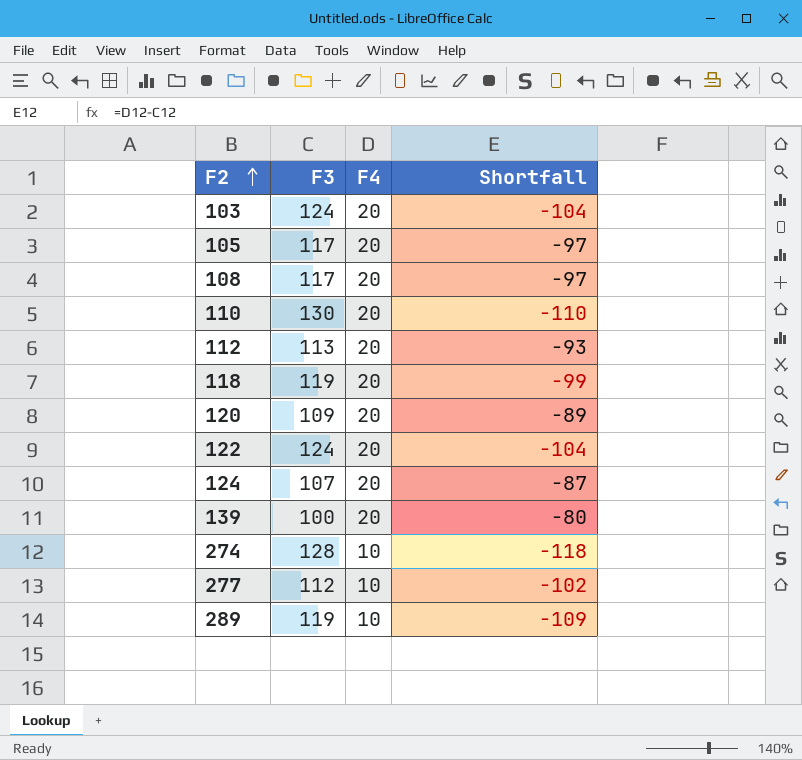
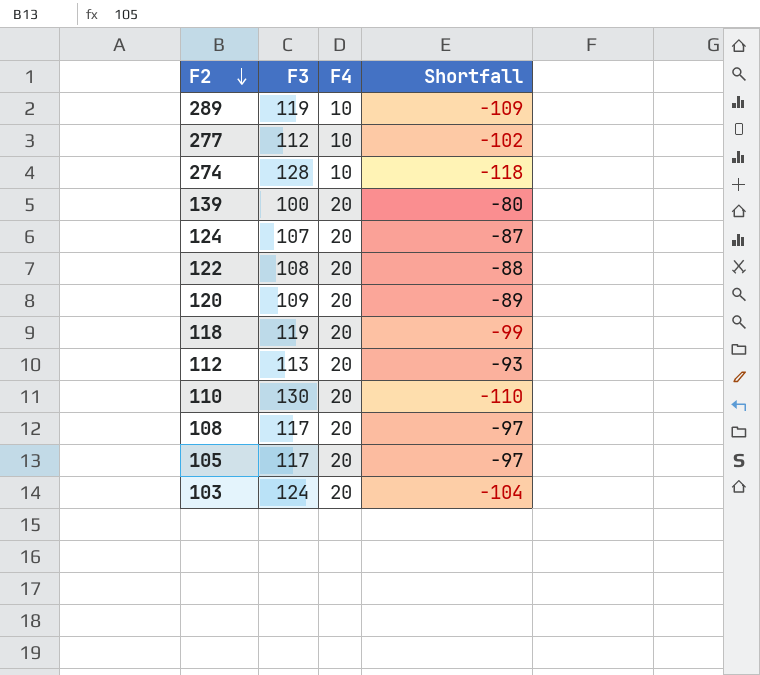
row order: F2 ascending -> F2 descending
122 | F3: 124 -> 108
122 | Shortfall: -104 -> -88

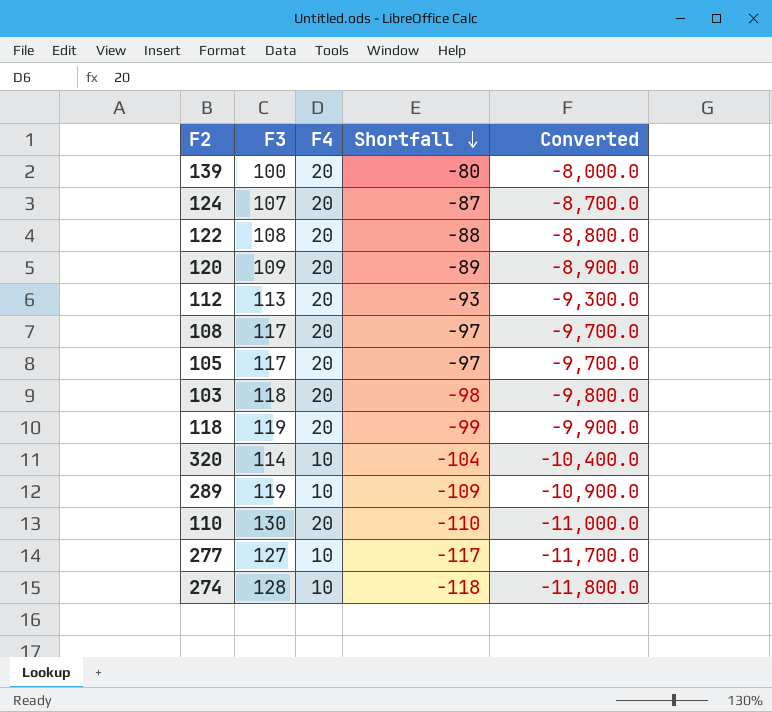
row order: F2 descending -> Shortfall descending
column Converted | formula: none -> [Shortfall] * 100
103 | F3: 124 -> 118
103 | Shortfall: -104 -> -98
row 320: none -> 114 | 10 | -104 | -10,400.0
277 | F3: 112 -> 127
277 | Shortfall: -102 -> -117

